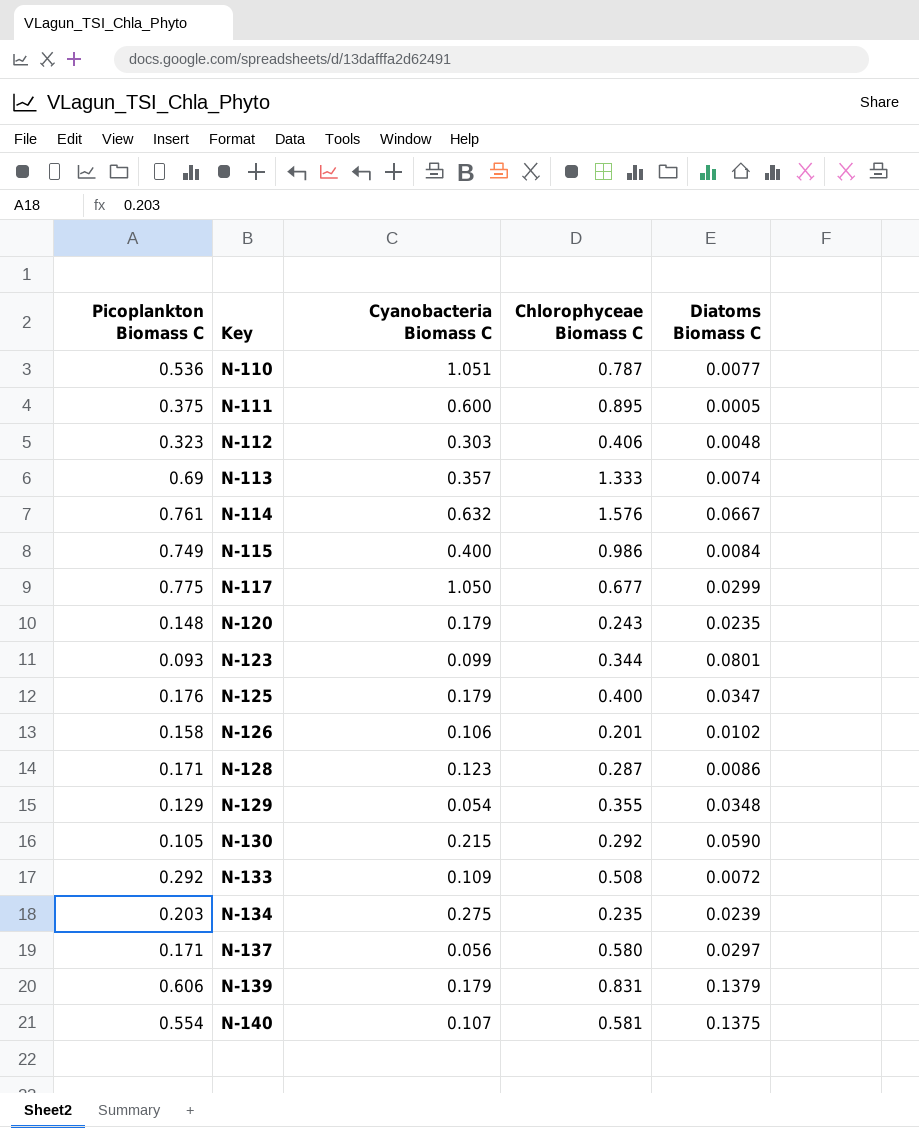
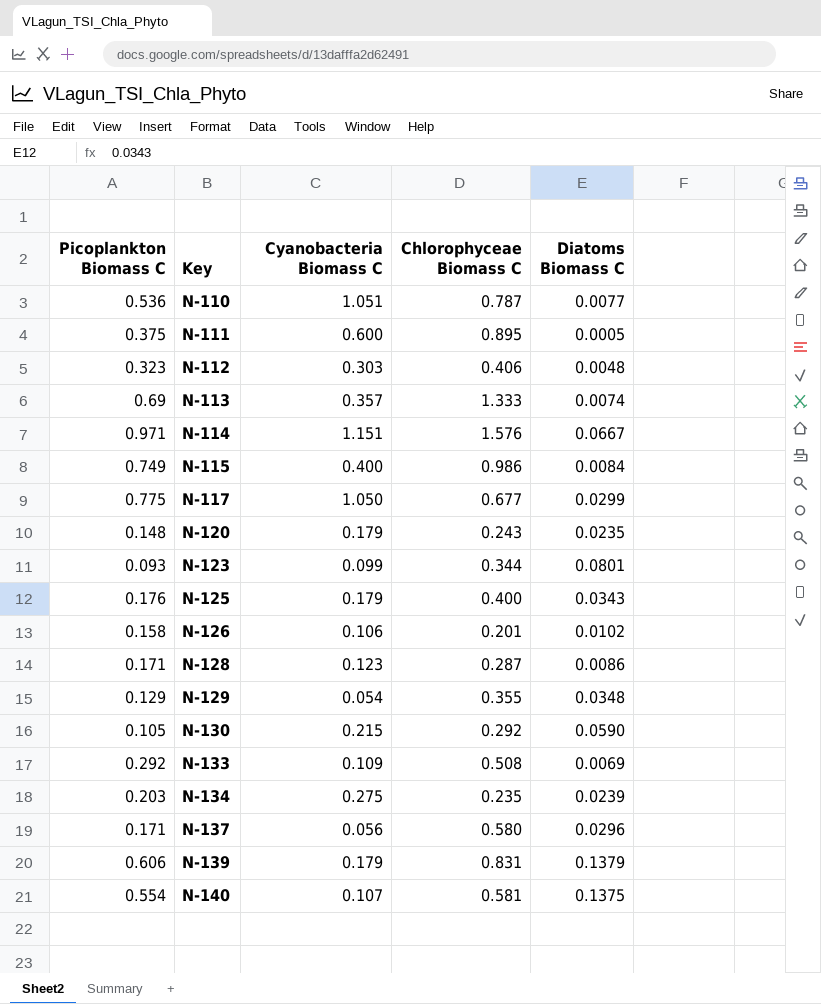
N-114 | Picoplankton Biomass C: 0.761 -> 0.971
N-114 | Cyanobacteria Biomass C: 0.632 -> 1.151
N-125 | Diatoms Biomass C: 0.0347 -> 0.0343
N-133 | Diatoms Biomass C: 0.0072 -> 0.0069
N-137 | Diatoms Biomass C: 0.0297 -> 0.0296

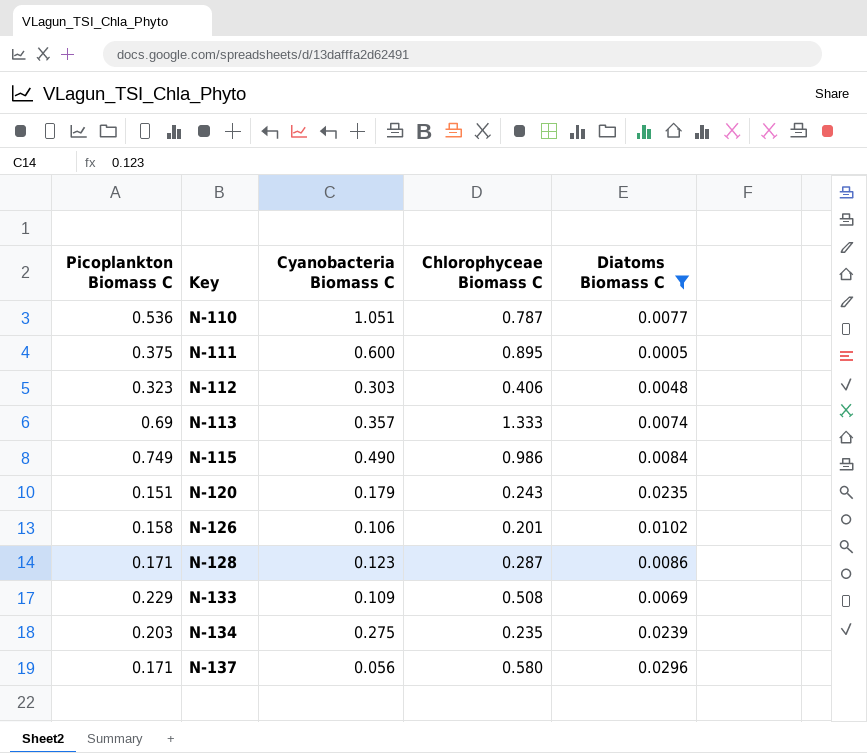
filter: none -> Diatoms Biomass C <= 0.0296
N-115 | Cyanobacteria Biomass C: 0.400 -> 0.490
N-120 | Picoplankton Biomass C: 0.148 -> 0.151
N-133 | Picoplankton Biomass C: 0.292 -> 0.229

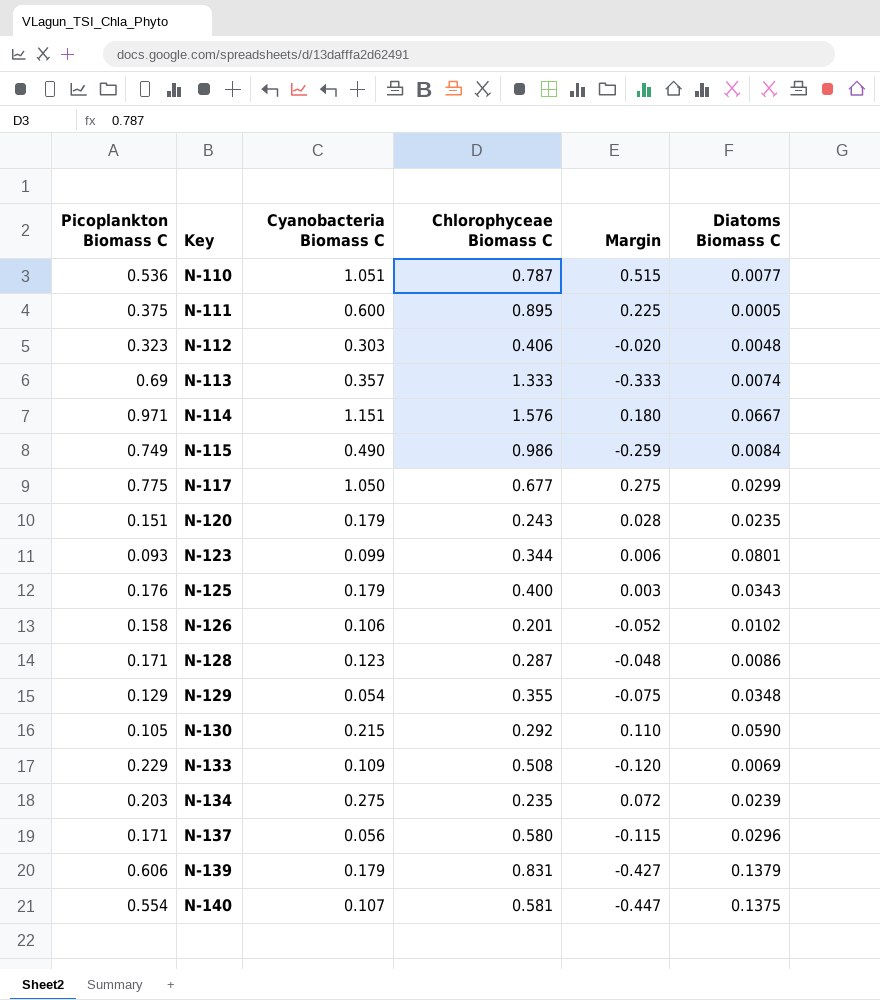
filter: Diatoms Biomass C <= 0.0296 -> none
column Margin | formula: none -> [Cyanobacteria Biomass C] - [Picoplankton Biomass C]

